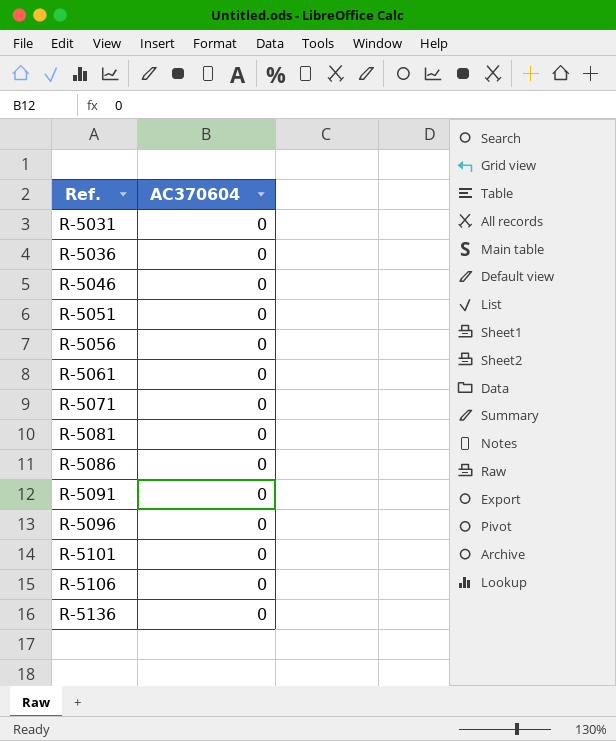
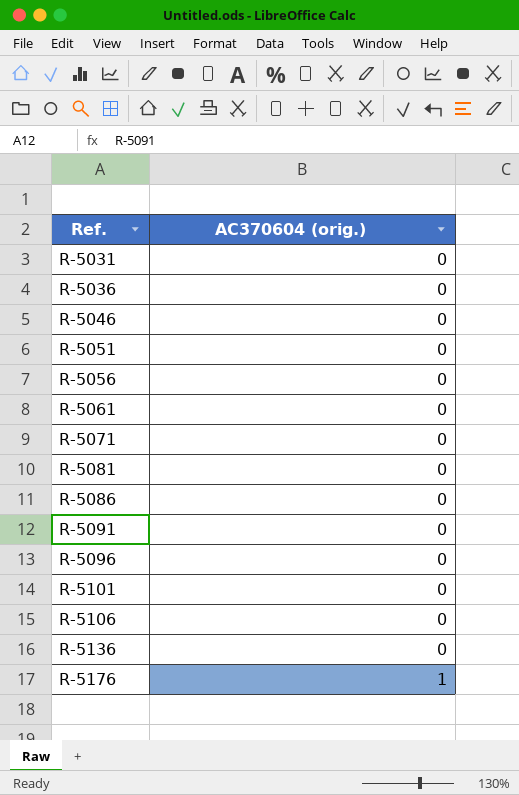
column name: AC370604 -> AC370604 (orig.)
row R-5176: none -> 1

